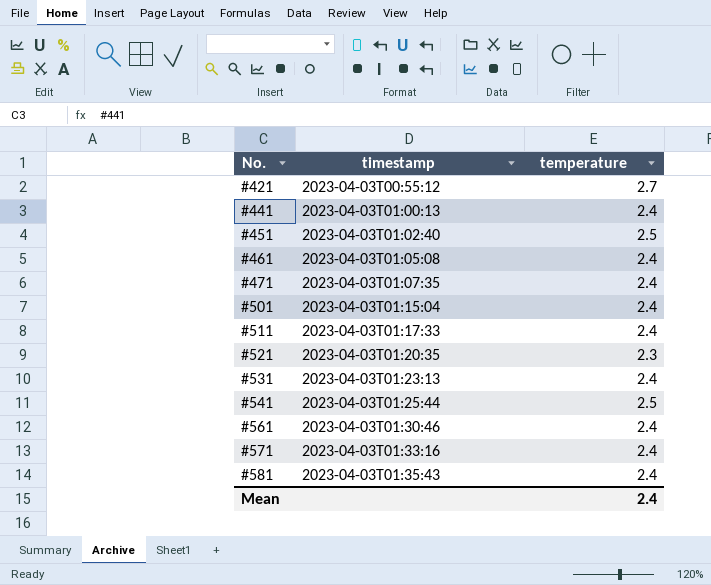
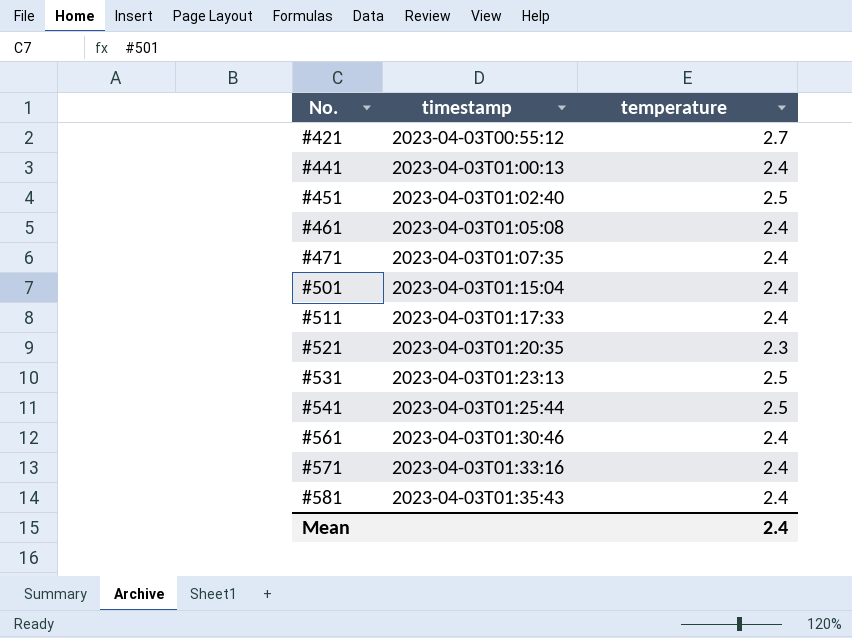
#531 | temperature: 2.4 -> 2.5

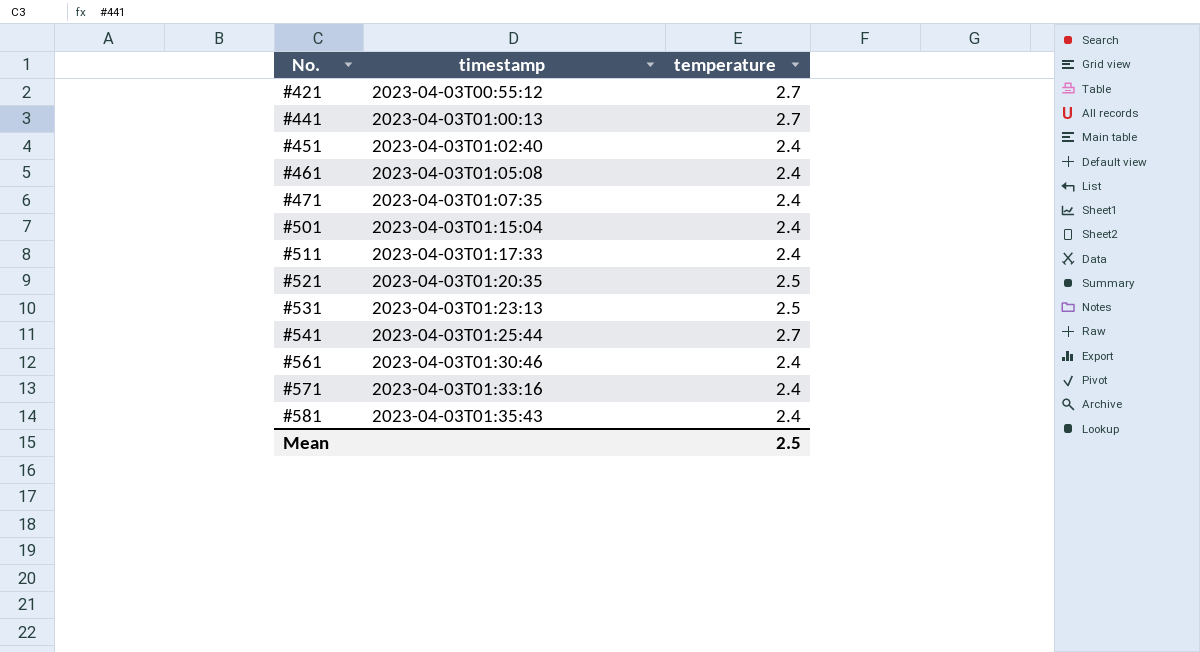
#441 | temperature: 2.4 -> 2.7
#451 | temperature: 2.5 -> 2.4
#521 | temperature: 2.3 -> 2.5
#541 | temperature: 2.5 -> 2.7
Mean | temperature: 2.4 -> 2.5

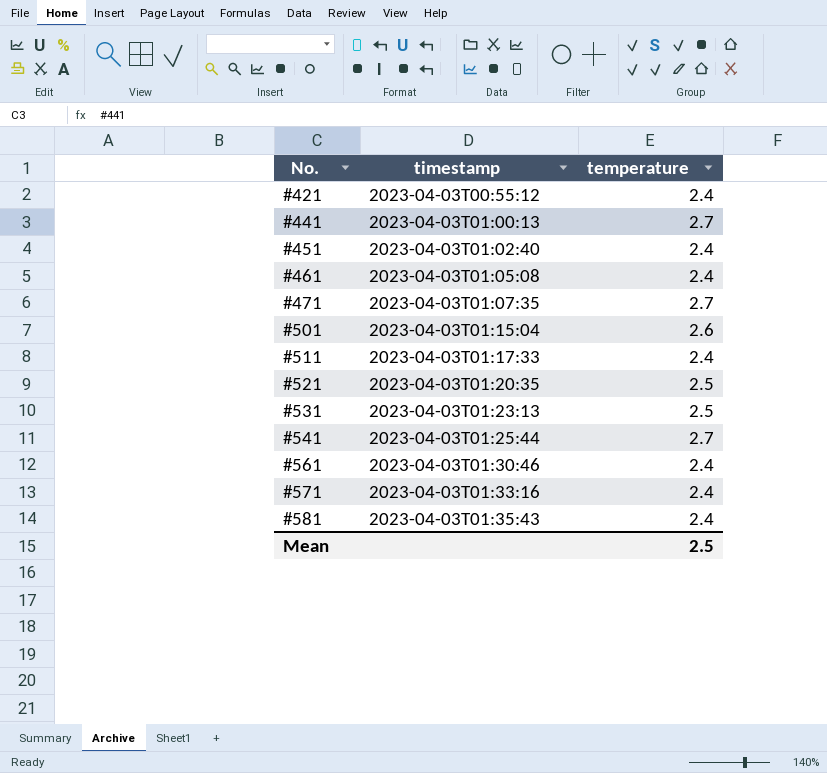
#421 | temperature: 2.7 -> 2.4
#471 | temperature: 2.4 -> 2.7
#501 | temperature: 2.4 -> 2.6

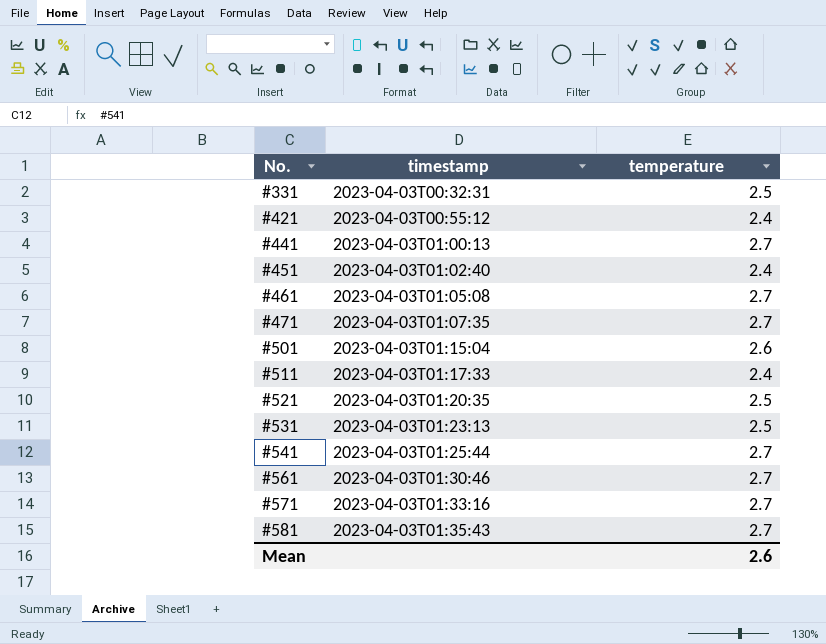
row #331: none -> 2023-04-03T00:32:31 | 2.5
#461 | temperature: 2.4 -> 2.7
#561 | temperature: 2.4 -> 2.7
#571 | temperature: 2.4 -> 2.7
#581 | temperature: 2.4 -> 2.7
Mean | temperature: 2.5 -> 2.6

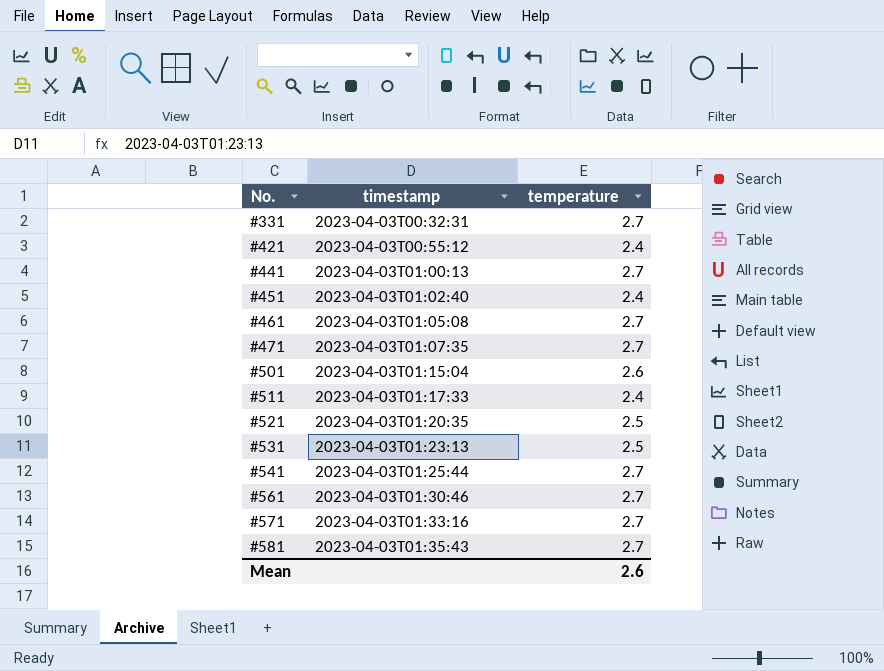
#331 | temperature: 2.5 -> 2.7

